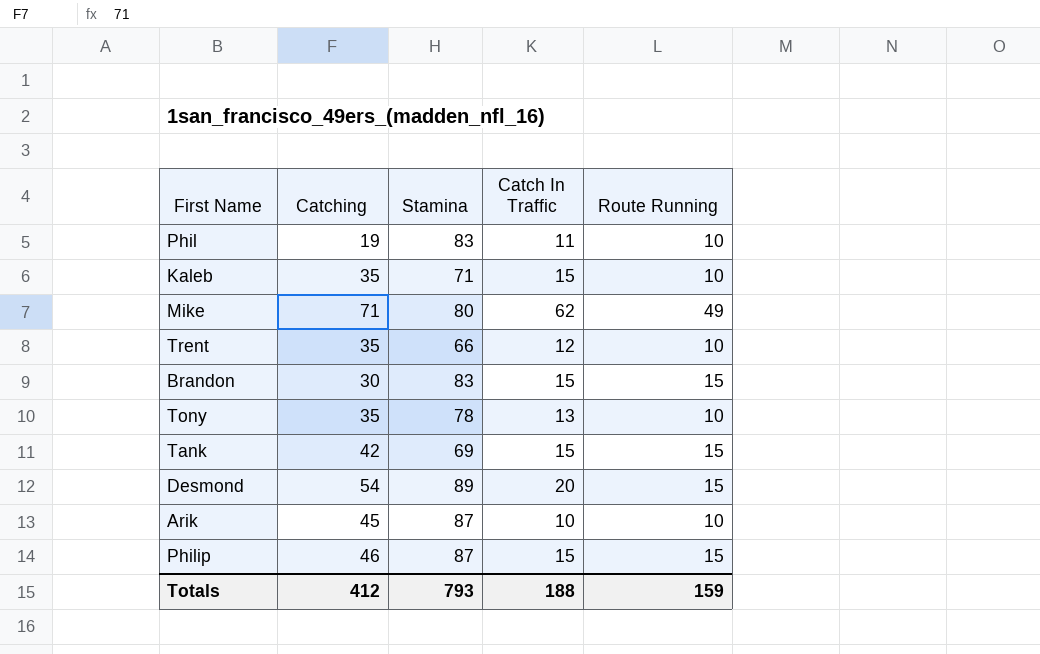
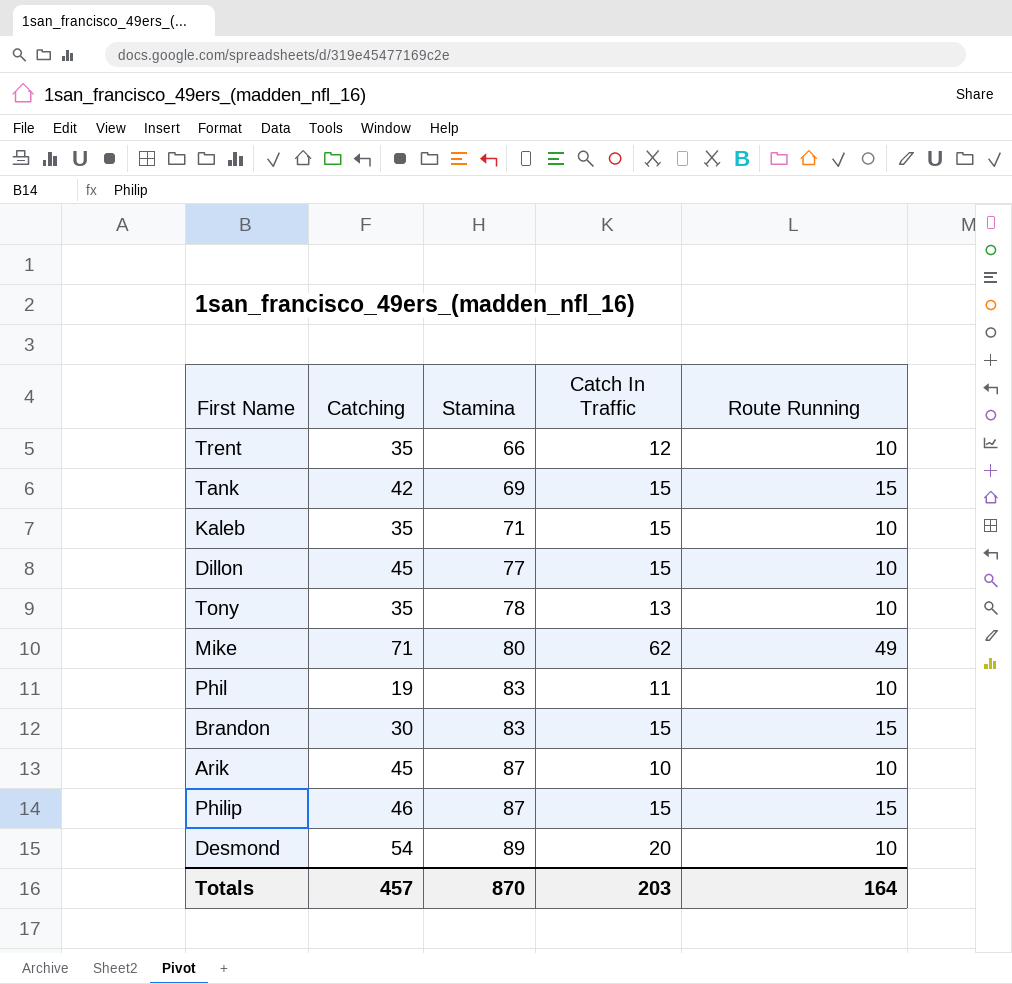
row order: none -> Stamina ascending
row Dillon: none -> 45 | 77 | 15 | 10
Desmond | Route Running: 15 -> 10
Totals | Catching: 412 -> 457
Totals | Stamina: 793 -> 870
Totals | Catch In Traffic: 188 -> 203
Totals | Route Running: 159 -> 164

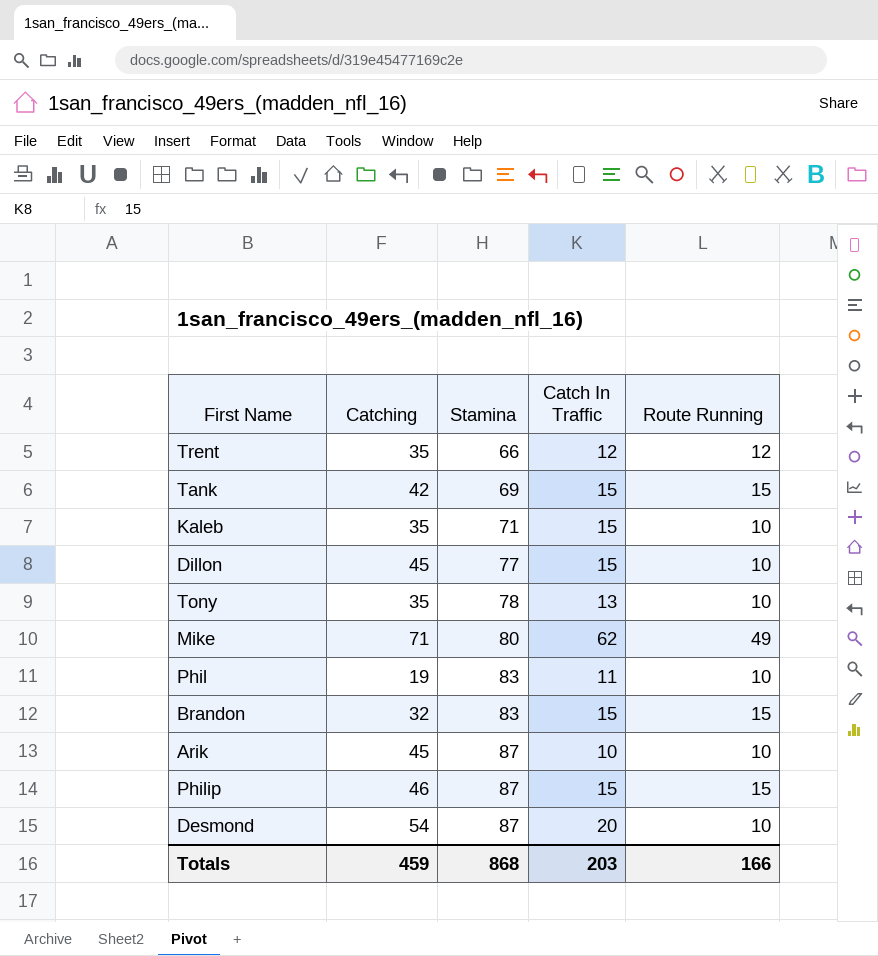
Trent | Route Running: 10 -> 12
Brandon | Catching: 30 -> 32
Desmond | Stamina: 89 -> 87
Totals | Catching: 457 -> 459
Totals | Stamina: 870 -> 868
Totals | Route Running: 164 -> 166

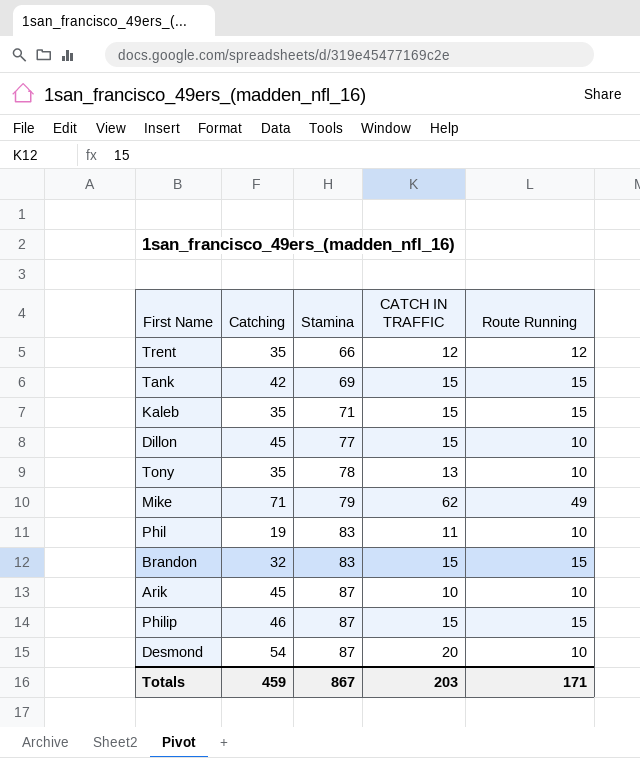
column name: Catch In Traffic -> CATCH IN TRAFFIC
Kaleb | Route Running: 10 -> 15
Mike | Stamina: 80 -> 79
Totals | Stamina: 868 -> 867
Totals | Route Running: 166 -> 171

